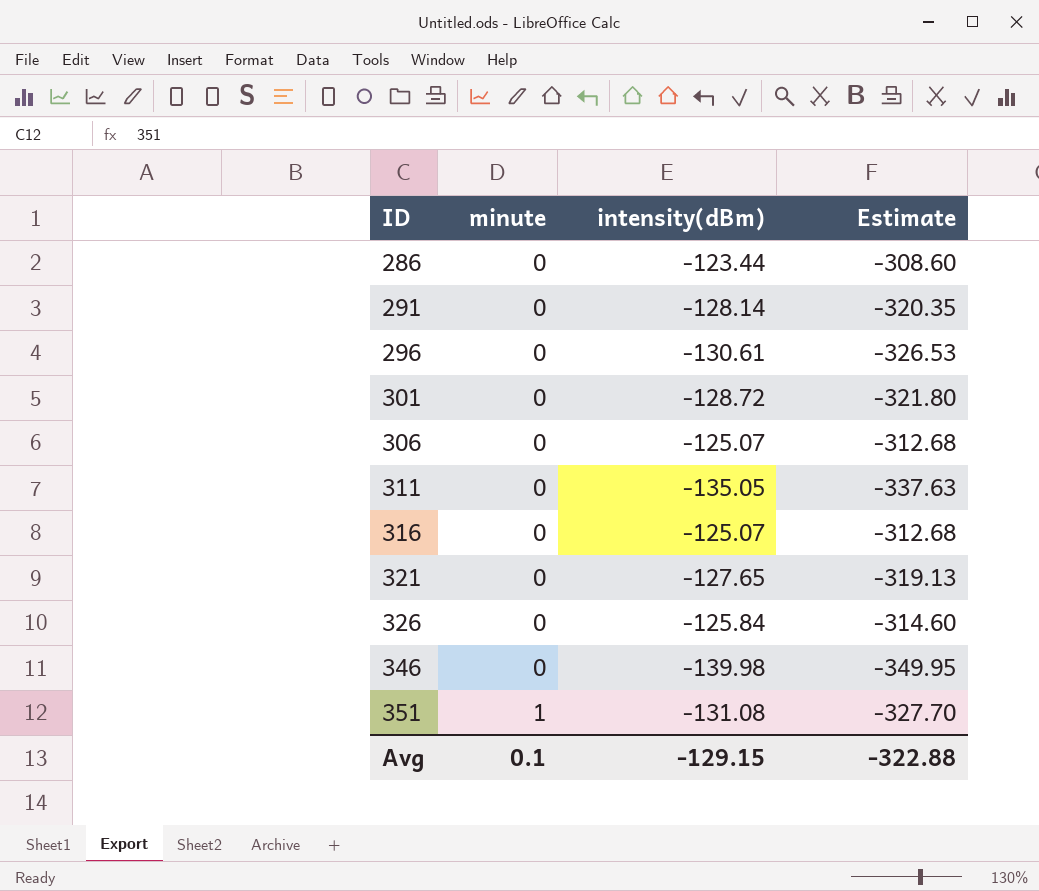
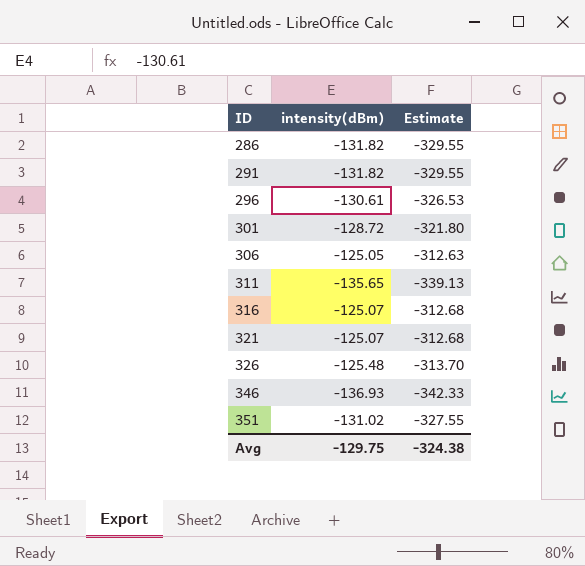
column minute | position: 2 -> none
286 | intensity(dBm): -123.44 -> -131.82
286 | Estimate: -308.60 -> -329.55
291 | intensity(dBm): -128.14 -> -131.82
291 | Estimate: -320.35 -> -329.55
306 | intensity(dBm): -125.07 -> -125.05
306 | Estimate: -312.68 -> -312.63
311 | intensity(dBm): -135.05 -> -135.65
311 | Estimate: -337.63 -> -339.13
321 | intensity(dBm): -127.65 -> -125.07
321 | Estimate: -319.13 -> -312.68
326 | intensity(dBm): -125.84 -> -125.48
326 | Estimate: -314.60 -> -313.70
346 | intensity(dBm): -139.98 -> -136.93
346 | Estimate: -349.95 -> -342.33
351 | intensity(dBm): -131.08 -> -131.02
351 | Estimate: -327.70 -> -327.55
Avg | intensity(dBm): -129.15 -> -129.75
Avg | Estimate: -322.88 -> -324.38

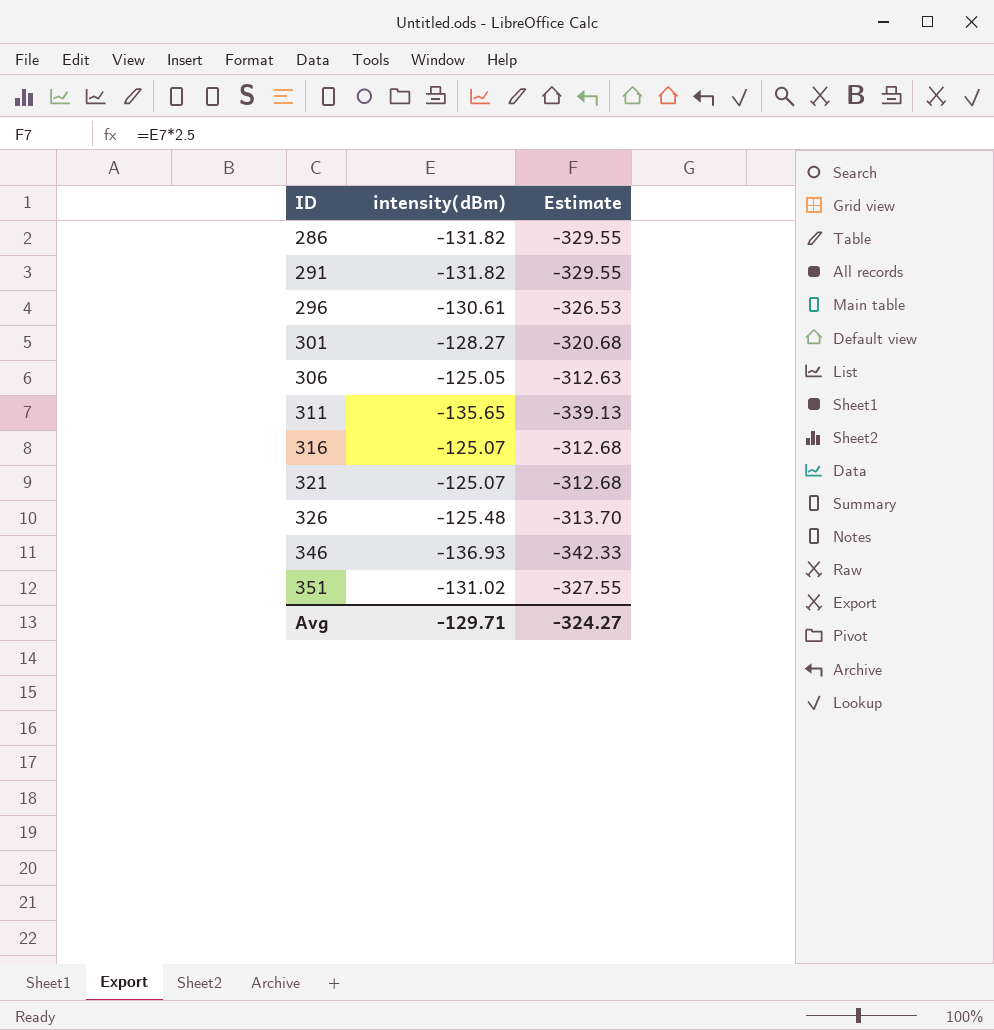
301 | intensity(dBm): -128.72 -> -128.27
301 | Estimate: -321.80 -> -320.68
Avg | intensity(dBm): -129.75 -> -129.71
Avg | Estimate: -324.38 -> -324.27

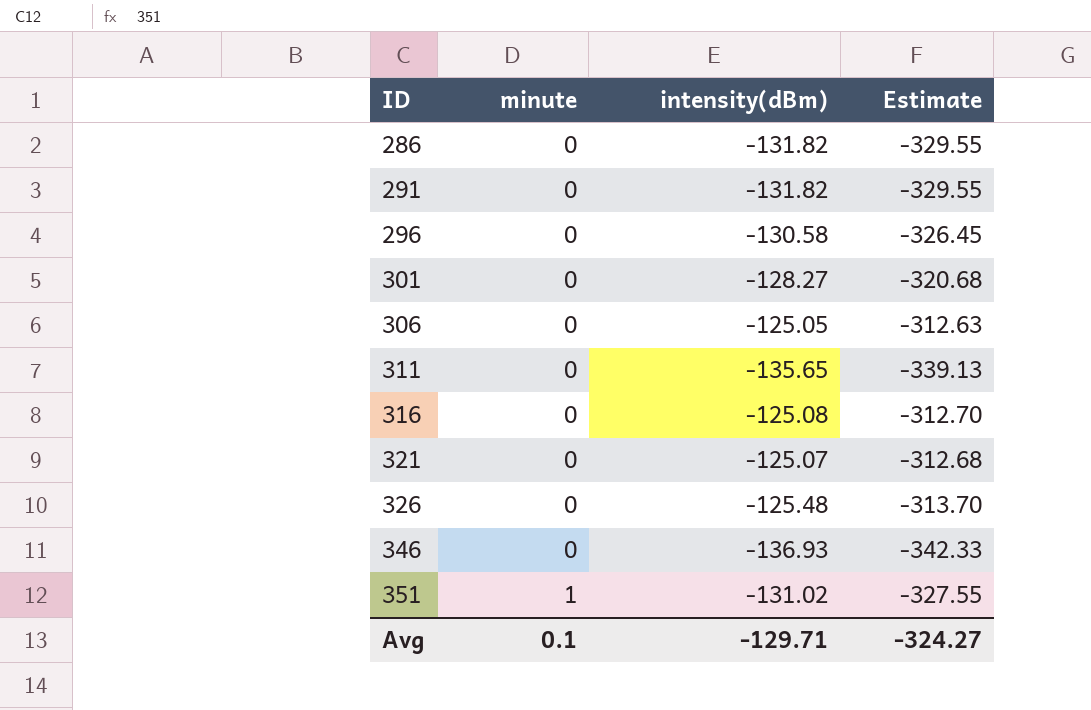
column minute | position: none -> 2
296 | intensity(dBm): -130.61 -> -130.58
296 | Estimate: -326.53 -> -326.45
316 | intensity(dBm): -125.07 -> -125.08
316 | Estimate: -312.68 -> -312.70

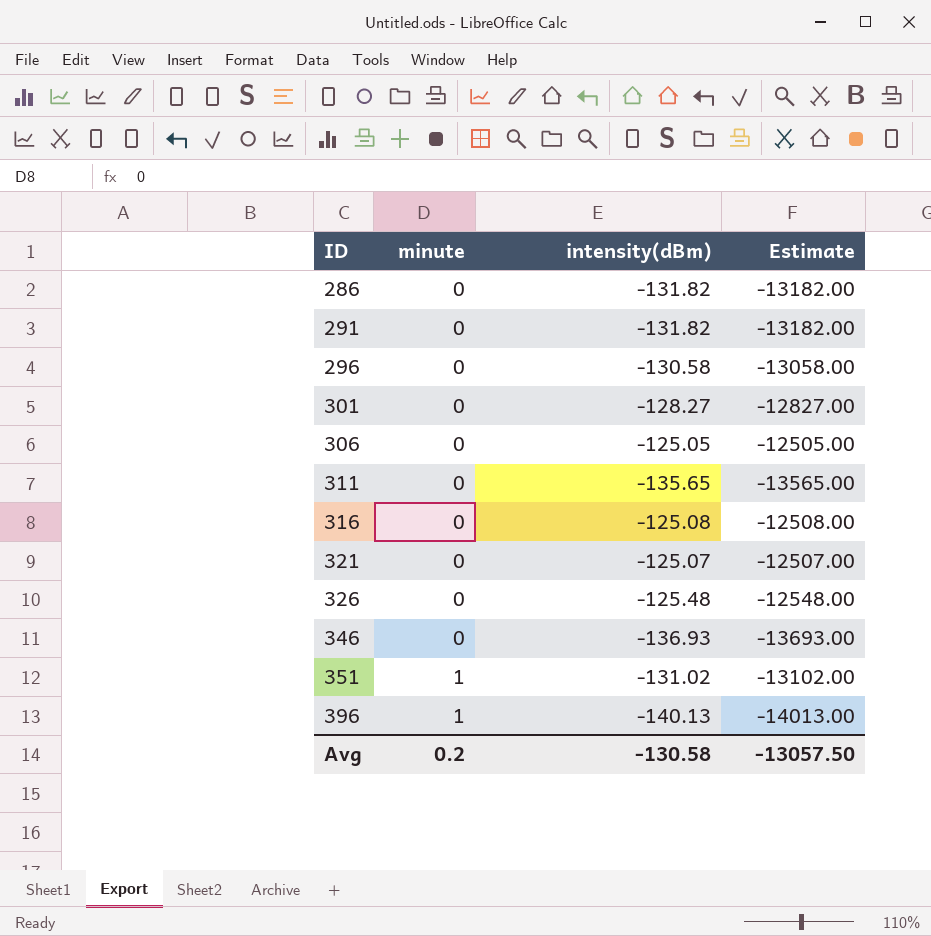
column Estimate | formula: [intensity(dBm)] * 2.5 -> [intensity(dBm)] * 100
row 396: none -> 1 | -140.13 | -14013.00
Avg | minute: 0.1 -> 0.2
Avg | intensity(dBm): -129.71 -> -130.58
Avg | Estimate: -324.27 -> -13057.50

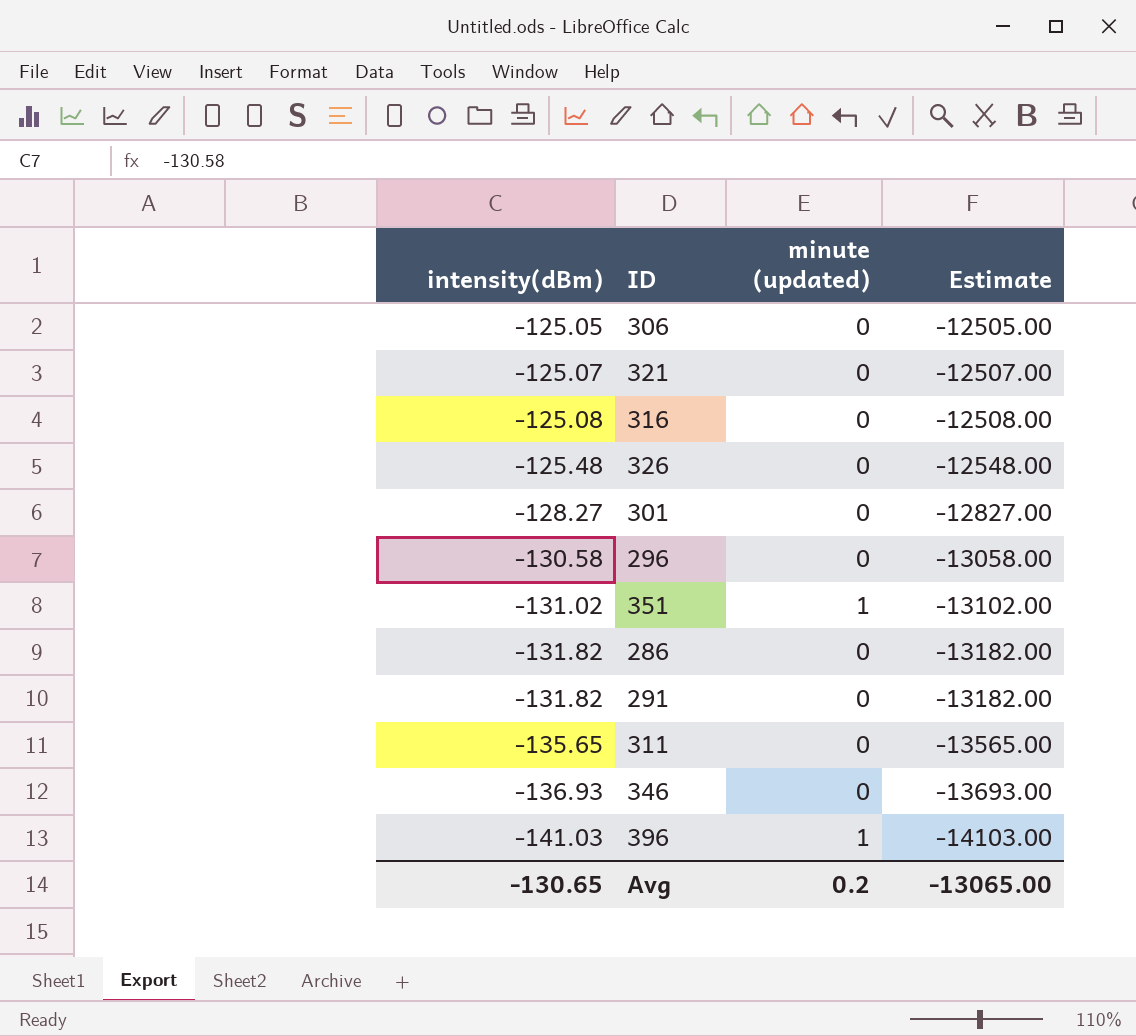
row order: ID ascending -> intensity(dBm) descending
column intensity(dBm) | position: 3 -> 1
column name: minute -> minute (updated)
396 | intensity(dBm): -140.13 -> -141.03
396 | Estimate: -14013.00 -> -14103.00
Avg | intensity(dBm): -130.58 -> -130.65
Avg | Estimate: -13057.50 -> -13065.00

